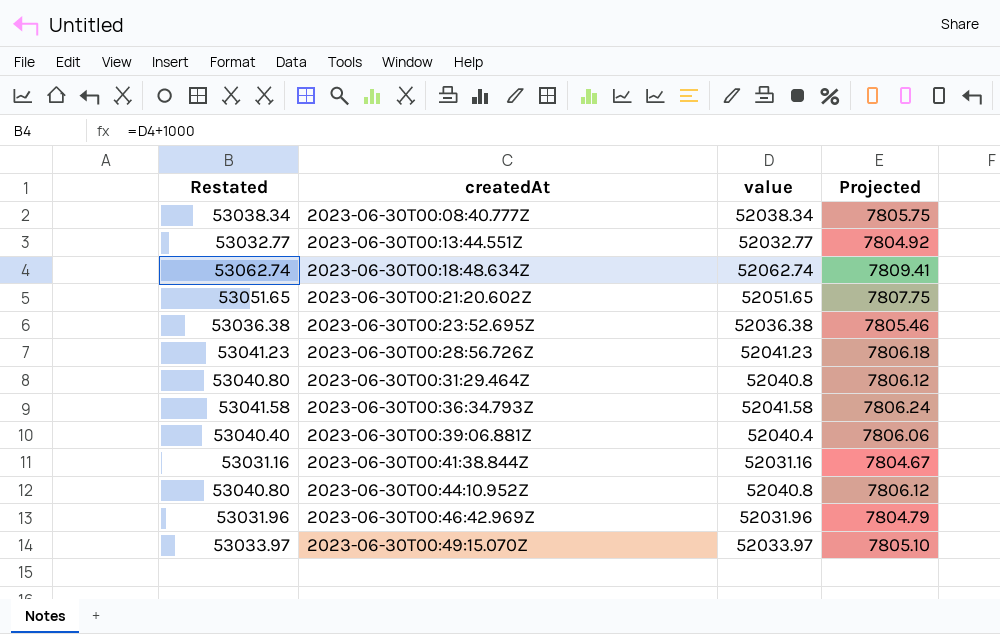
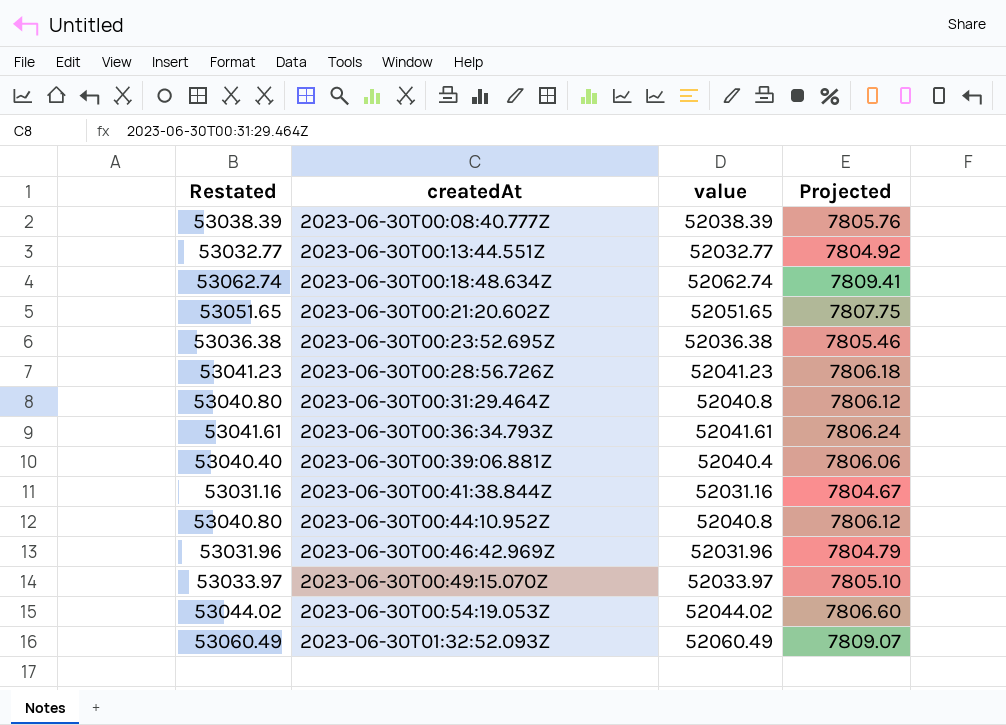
2023-06-30T00:08:40.777Z | Restated: 53038.34 -> 53038.39
2023-06-30T00:08:40.777Z | value: 52038.34 -> 52038.39
2023-06-30T00:08:40.777Z | Projected: 7805.75 -> 7805.76
2023-06-30T00:36:34.793Z | Restated: 53041.58 -> 53041.61
2023-06-30T00:36:34.793Z | value: 52041.58 -> 52041.61
row 2023-06-30T00:54:19.053Z: none -> 53044.02 | 52044.02 | 7806.60
row 2023-06-30T01:32:52.093Z: none -> 53060.49 | 52060.49 | 7809.07

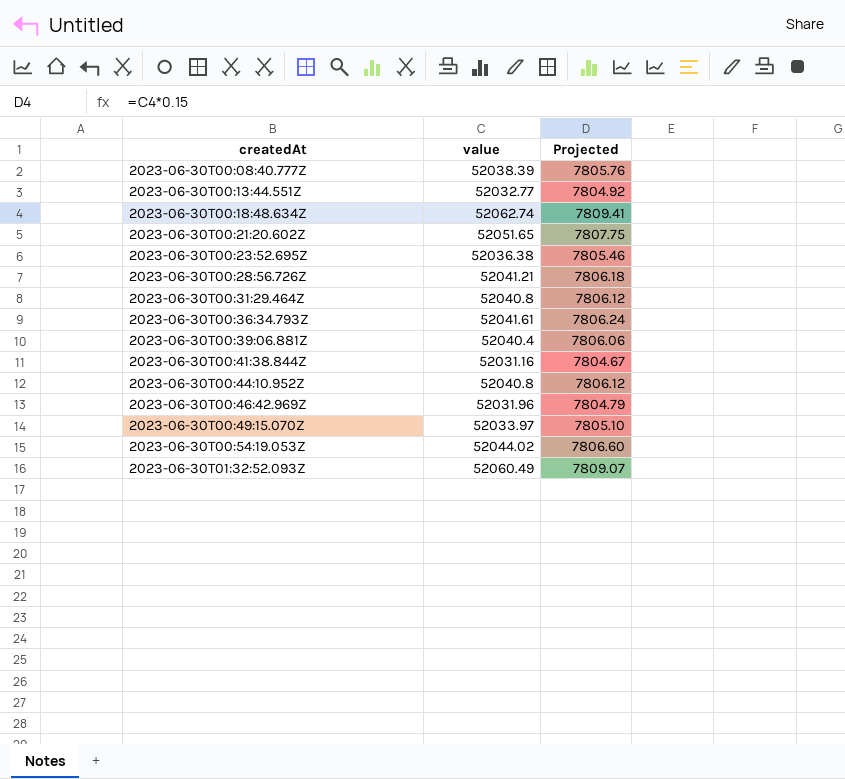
column Restated | formula: [value] + 1000 -> none
2023-06-30T00:28:56.726Z | value: 52041.23 -> 52041.21

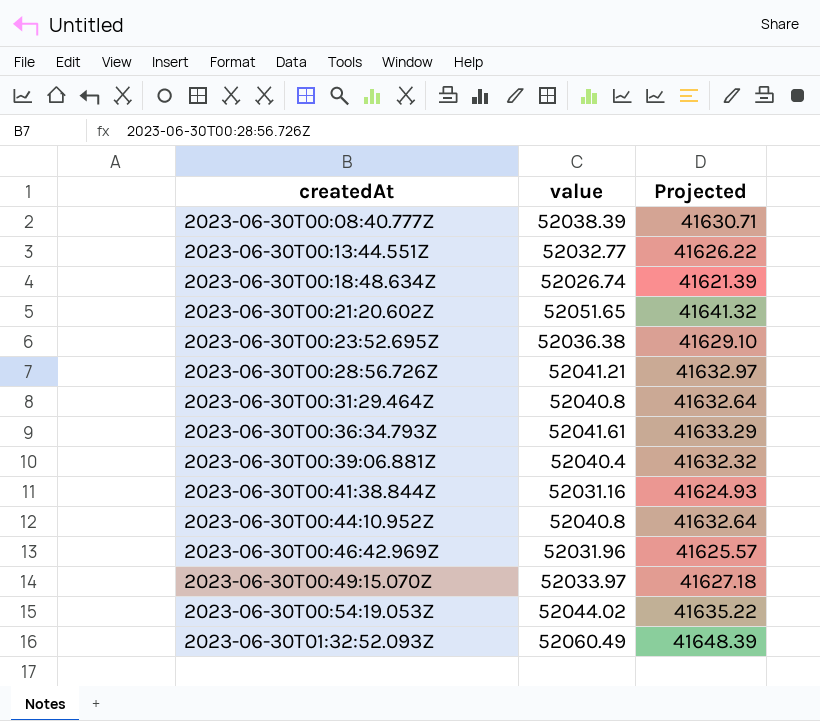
column Projected | formula: [value] * 0.15 -> [value] * 0.8
2023-06-30T00:18:48.634Z | value: 52062.74 -> 52026.74

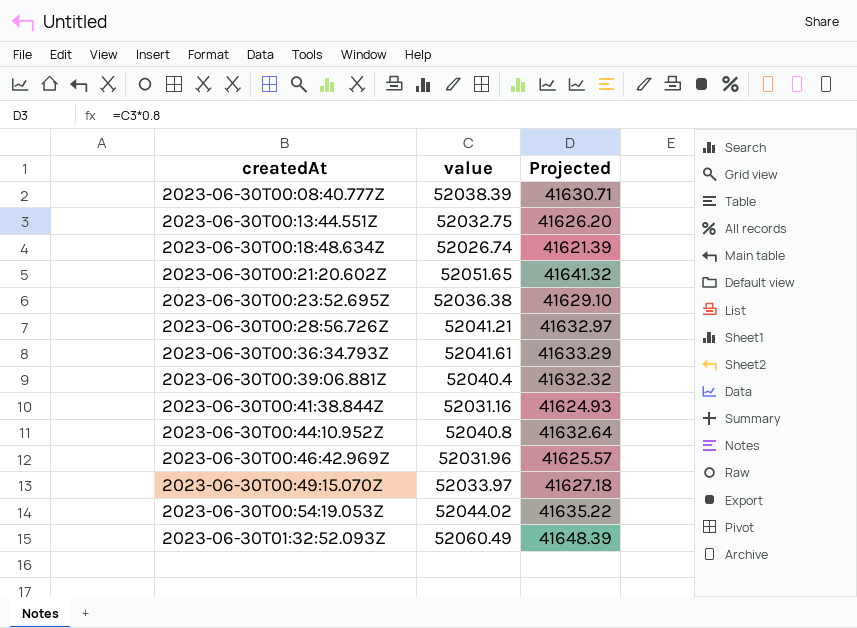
row 2023-06-30T00:31:29.464Z: 52040.8 | 41632.64 -> none
2023-06-30T00:13:44.551Z | value: 52032.77 -> 52032.75
2023-06-30T00:13:44.551Z | Projected: 41626.22 -> 41626.20

